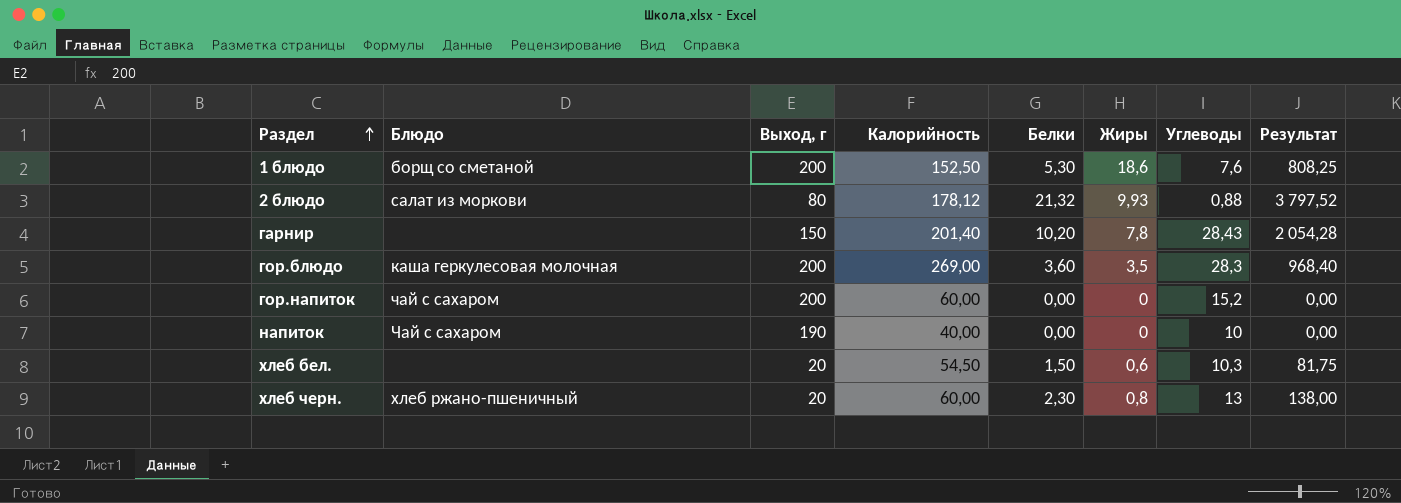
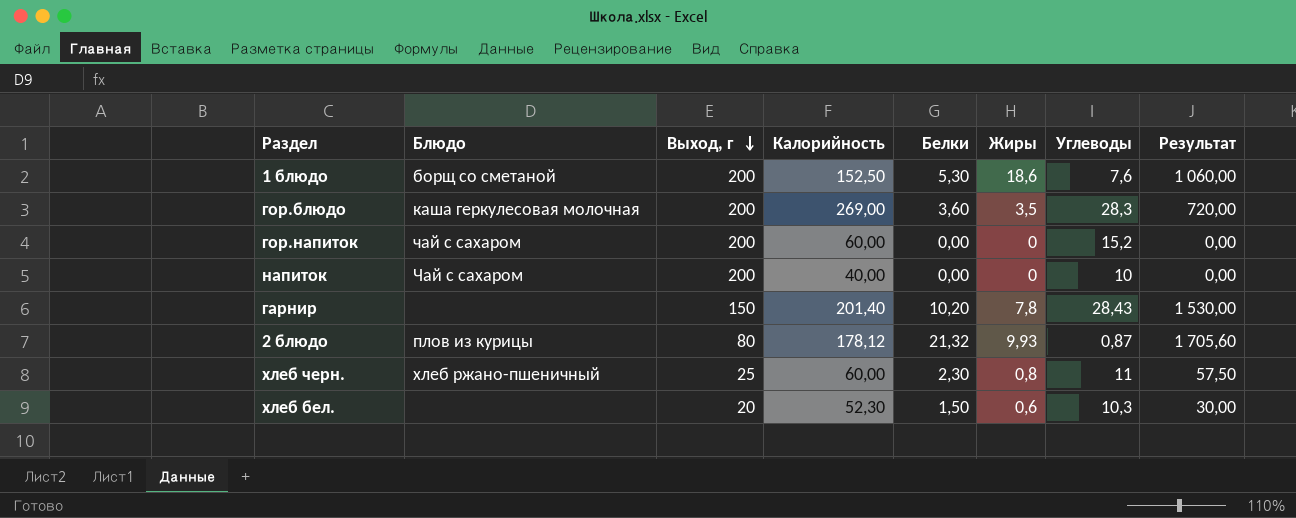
row order: Раздел ascending -> Выход, г descending
column Результат | formula: [Калорийность] * [Белки] -> [Выход, г] * [Белки]
напиток | Выход, г: 190 -> 200
2 блюдо | Блюдо: салат из моркови -> плов из курицы
2 блюдо | Углеводы: 0,88 -> 0,87
хлеб черн. | Выход, г: 20 -> 25
хлеб черн. | Углеводы: 13 -> 11
хлеб бел. | Калорийность: 54,50 -> 52,30

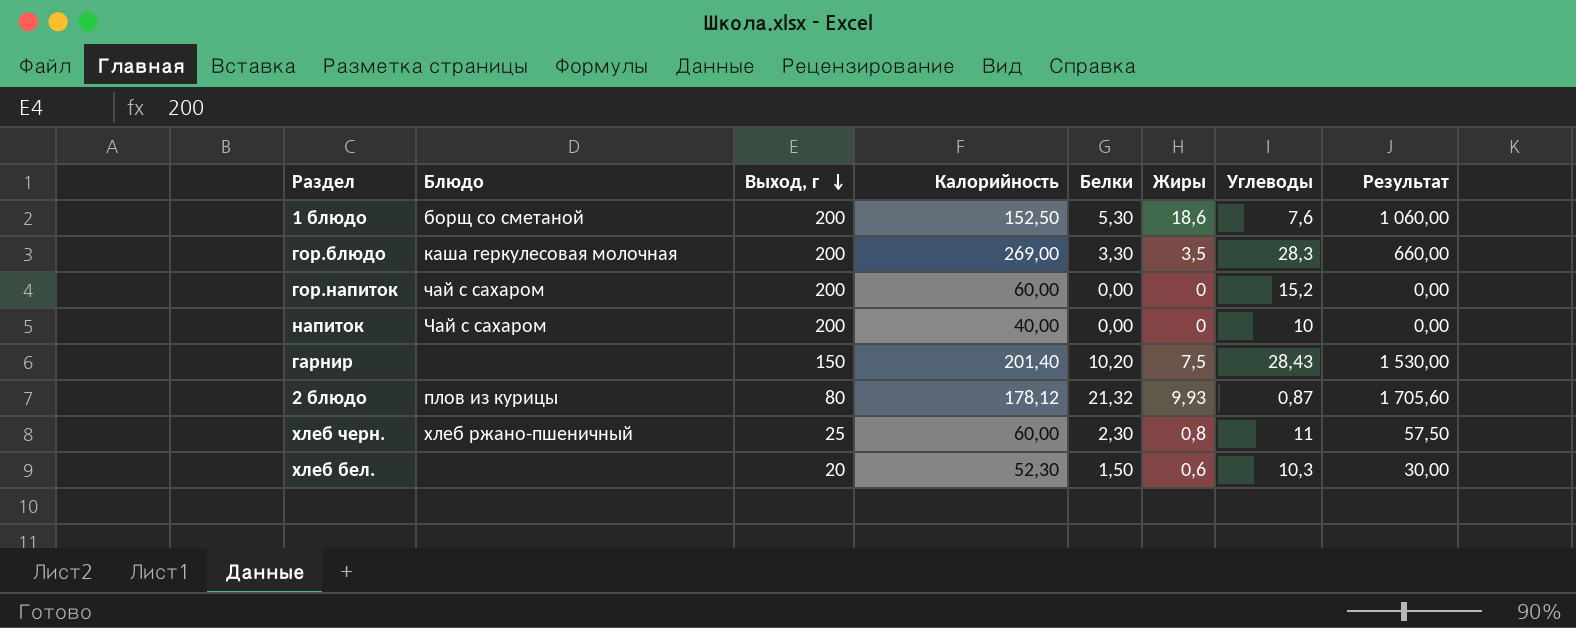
гор.блюдо | Белки: 3,60 -> 3,30
гор.блюдо | Результат: 720,00 -> 660,00
гарнир | Жиры: 7,8 -> 7,5

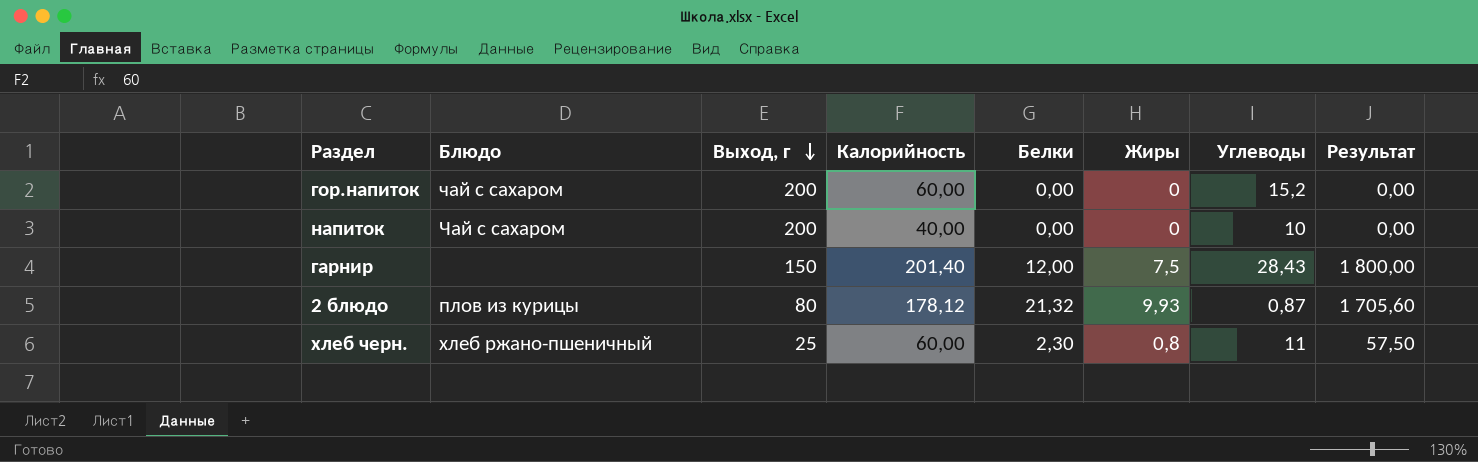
row 1 блюдо: борщ со сметаной | 200 | 152,50 | 5,30 | 18,6 | 7,6 | 1 060,00 -> none
row гор.блюдо: каша геркулесовая молочная | 200 | 269,00 | 3,30 | 3,5 | 28,3 | 660,00 -> none
row хлеб бел.: none | 20 | 52,30 | 1,50 | 0,6 | 10,3 | 30,00 -> none
гарнир | Белки: 10,20 -> 12,00
гарнир | Результат: 1 530,00 -> 1 800,00

